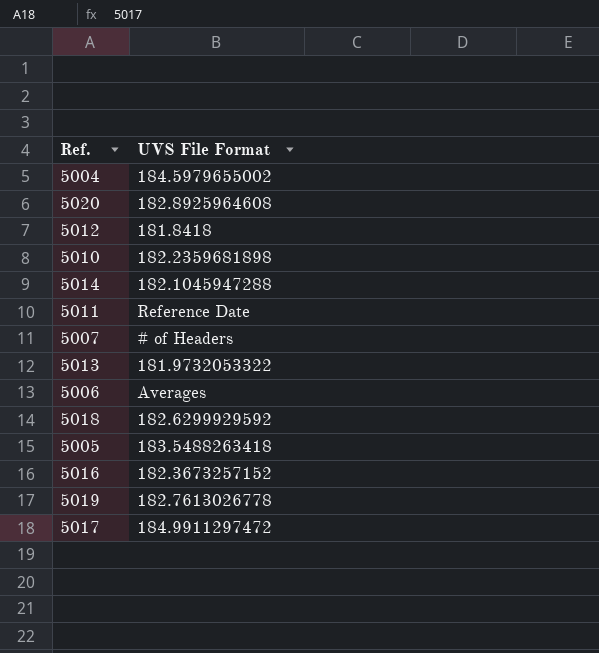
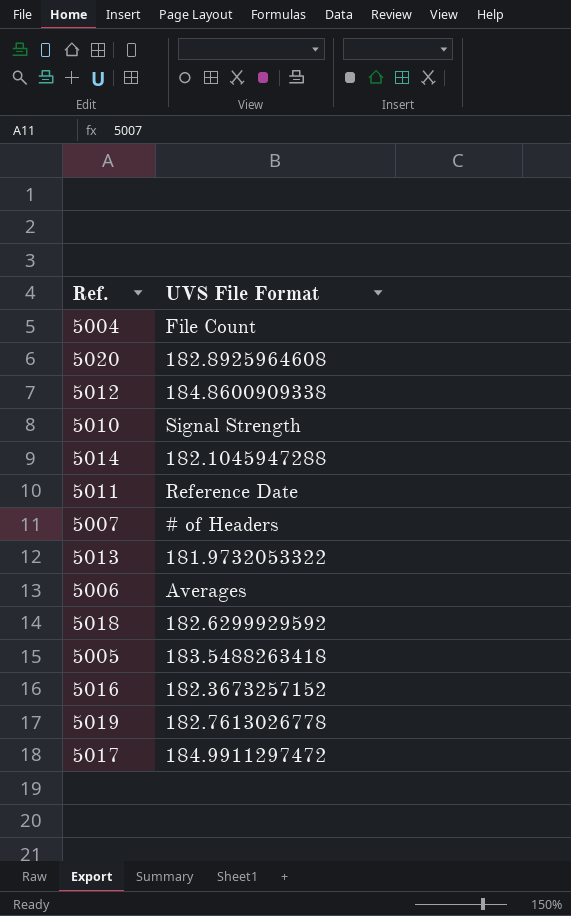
5004 | UVS File Format: 184.5979655002 -> File Count
5012 | UVS File Format: 181.8418 -> 184.8600909338
5010 | UVS File Format: 182.2359681898 -> Signal Strength

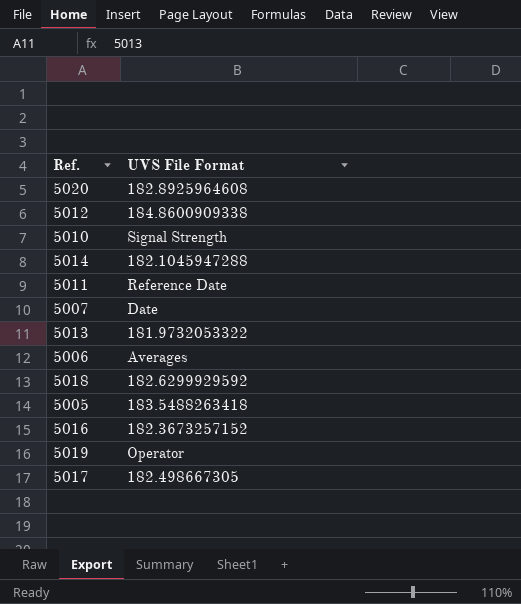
row 5004: File Count -> none
5007 | UVS File Format: # of Headers -> Date
5019 | UVS File Format: 182.7613026778 -> Operator
5017 | UVS File Format: 184.9911297472 -> 182.498667305

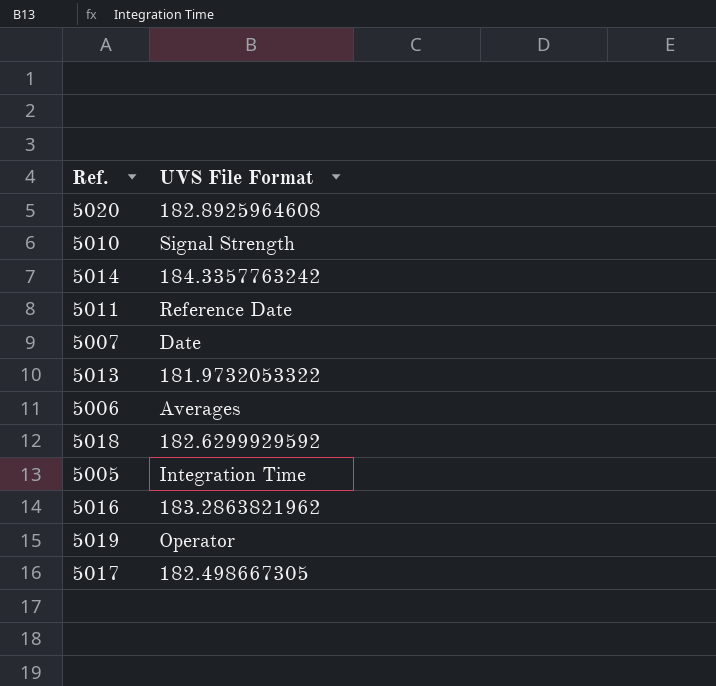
row 5012: 184.8600909338 -> none
5014 | UVS File Format: 182.1045947288 -> 184.3357763242
5005 | UVS File Format: 183.5488263418 -> Integration Time
5016 | UVS File Format: 182.3673257152 -> 183.2863821962

